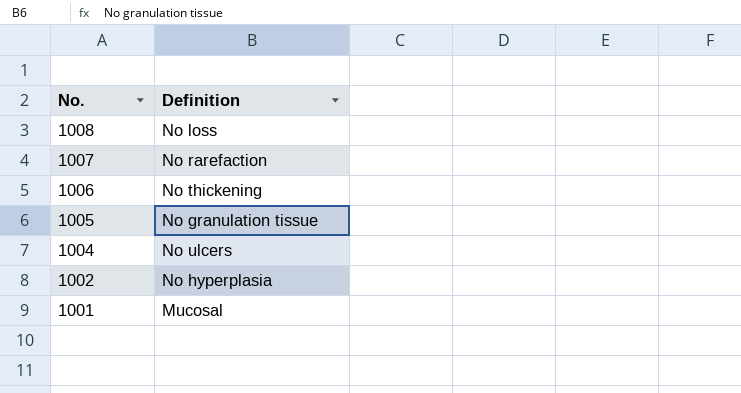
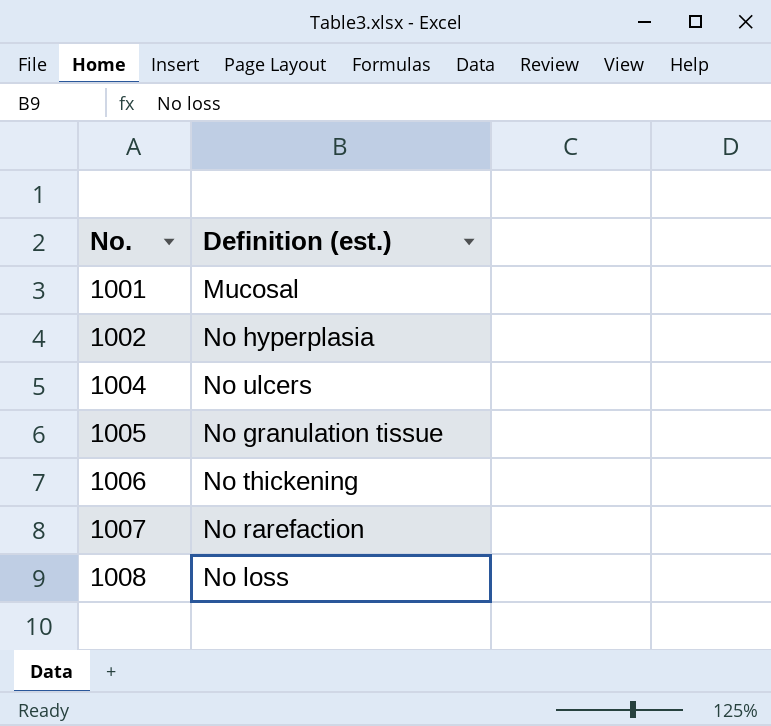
row order: No. descending -> No. ascending
column name: Definition -> Definition (est.)

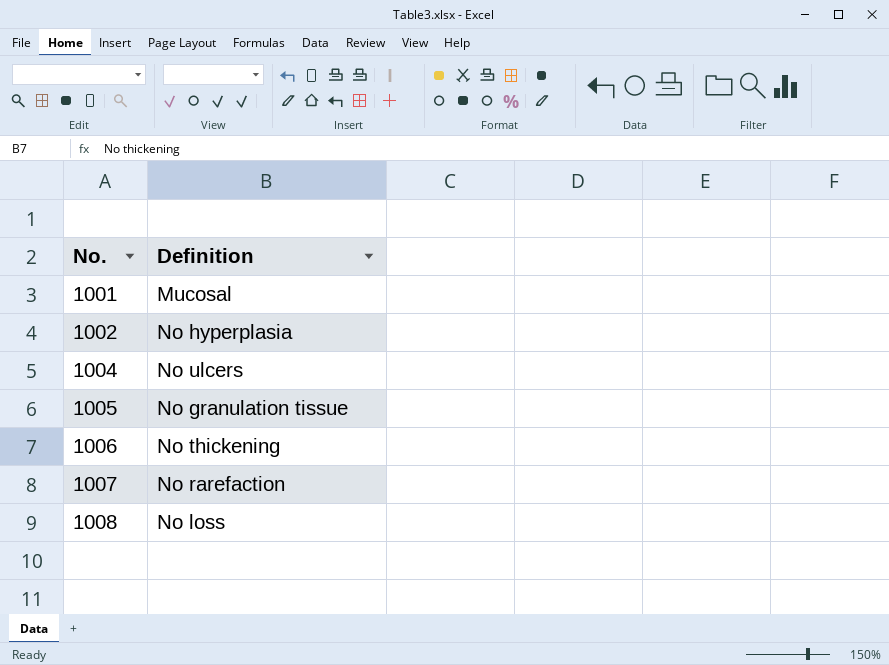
column name: Definition (est.) -> Definition

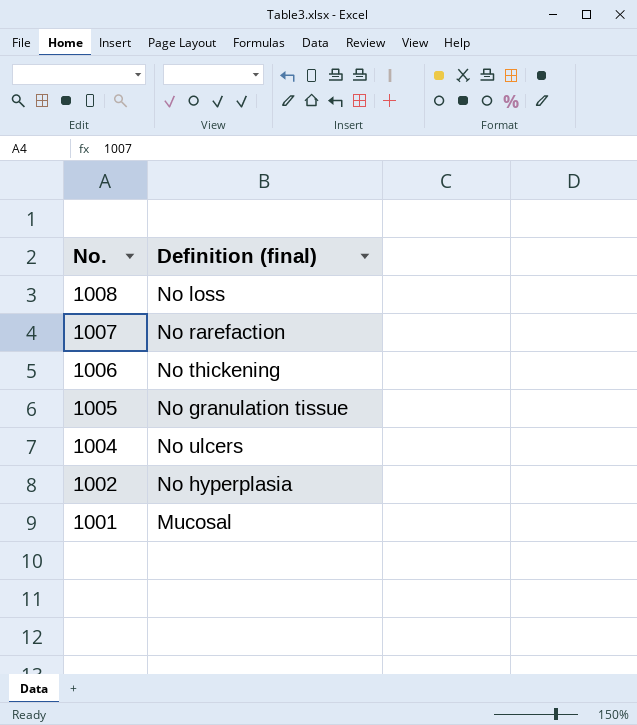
row order: No. ascending -> No. descending
column name: Definition -> Definition (final)

